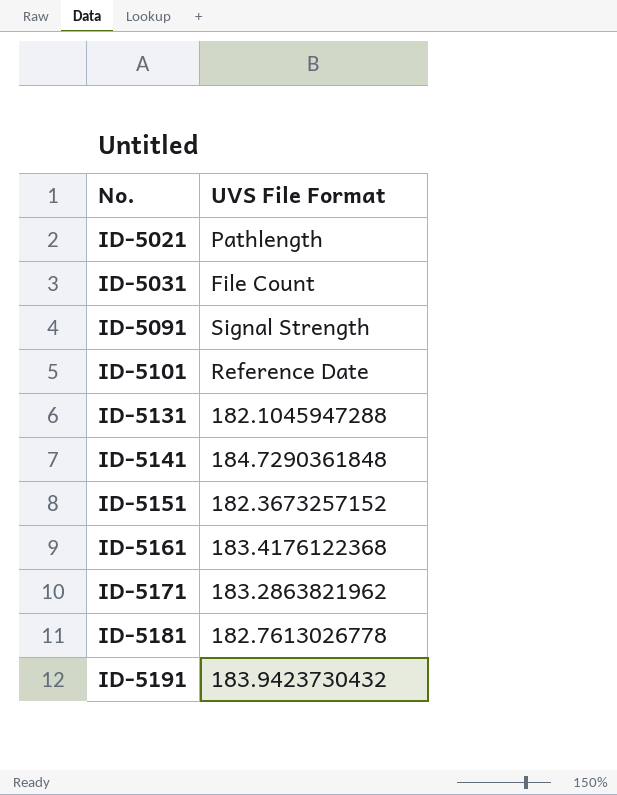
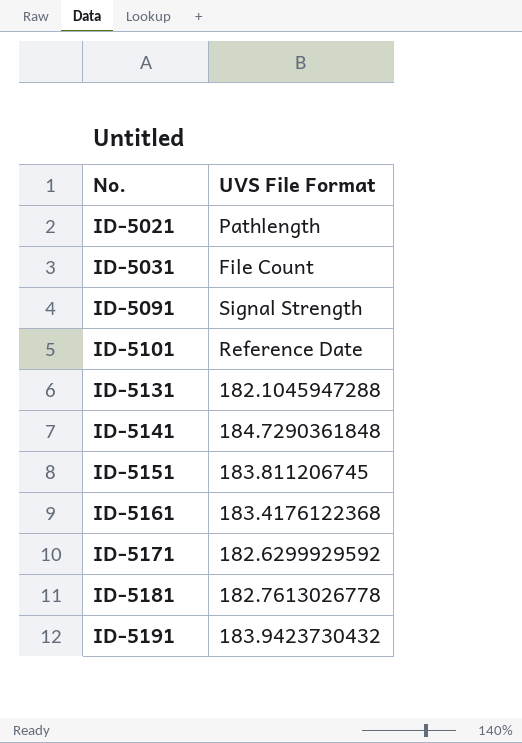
ID-5151 | UVS File Format: 182.3673257152 -> 183.811206745
ID-5171 | UVS File Format: 183.2863821962 -> 182.6299929592

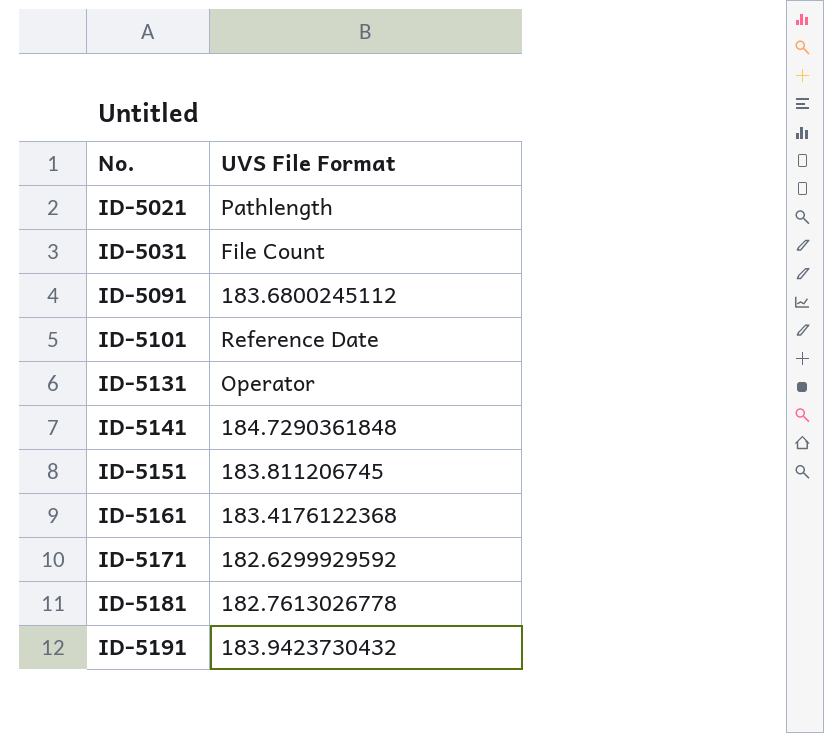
ID-5091 | UVS File Format: Signal Strength -> 183.6800245112
ID-5131 | UVS File Format: 182.1045947288 -> Operator

